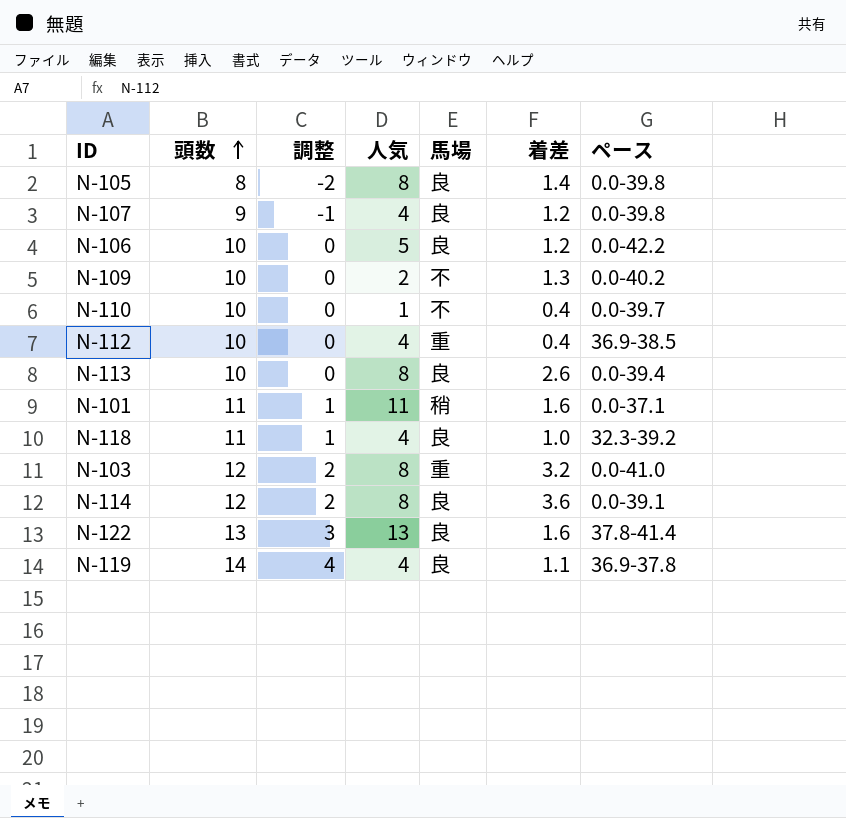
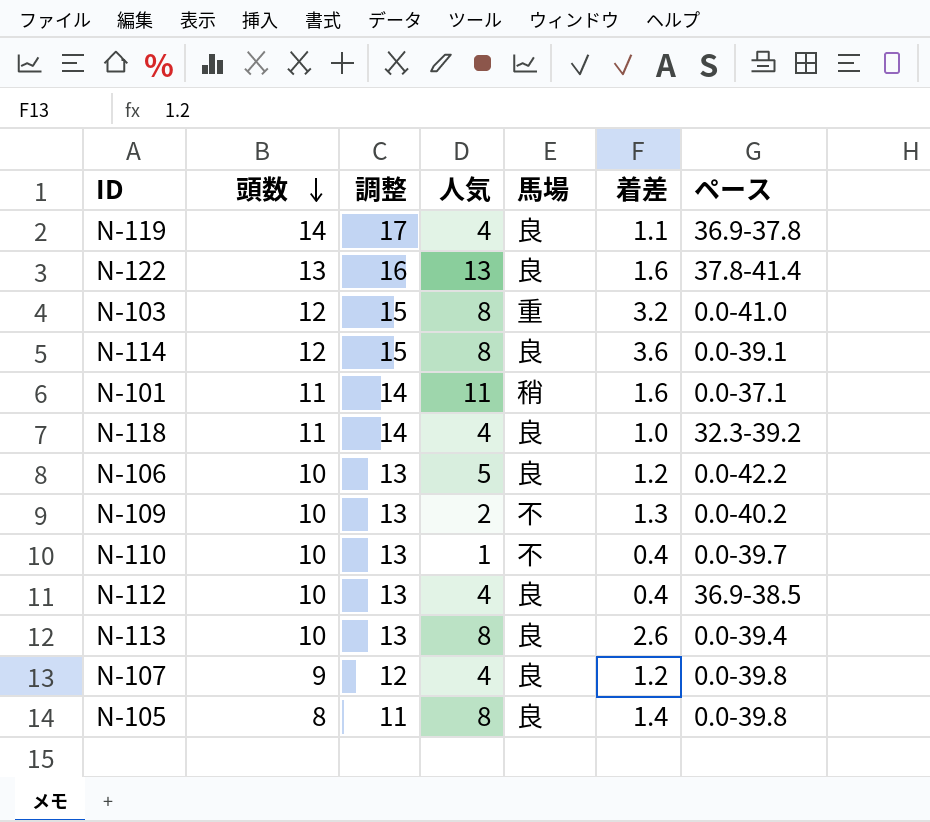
row order: 頭数 ascending -> 頭数 descending
column 調整 | formula: [頭数] - 10 -> [頭数] + 3
N-112 | 馬場: 重 -> 良

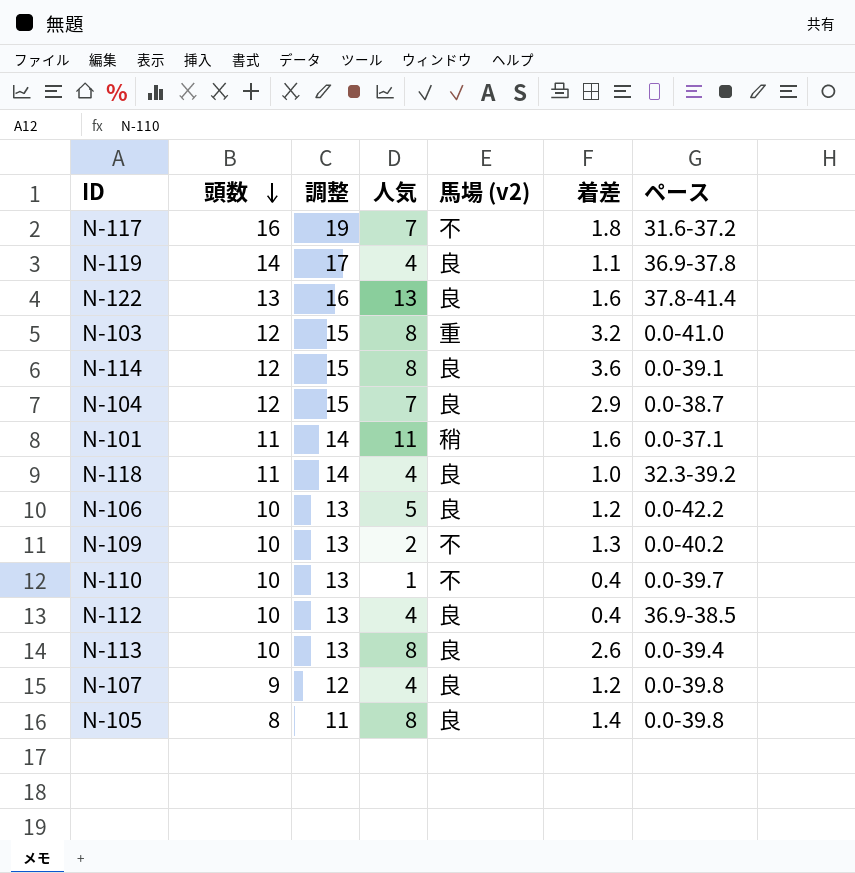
column name: 馬場 -> 馬場 (v2)
row N-117: none -> 16 | 19 | 7 | 不 | 1.8 | 31.6-37.2
row N-104: none -> 12 | 15 | 7 | 良 | 2.9 | 0.0-38.7

